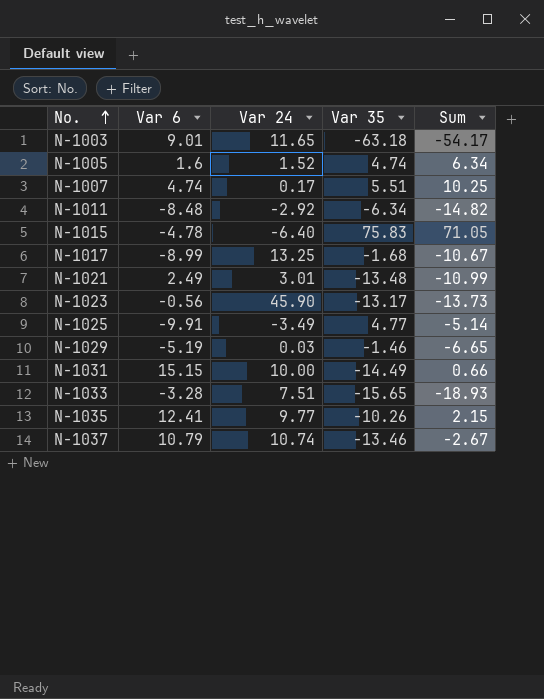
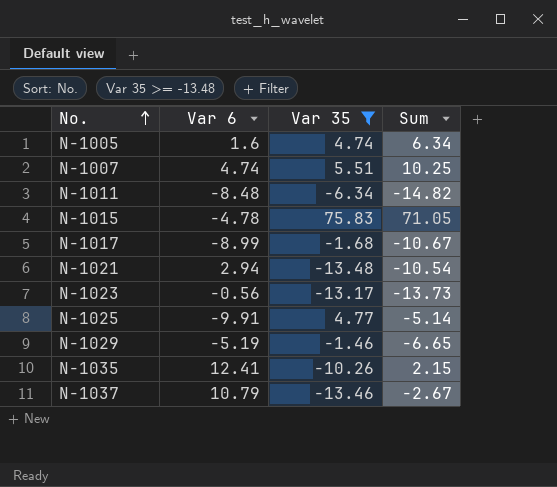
filter: none -> Var 35 >= -13.48
column Var 24 | position: 3 -> none
N-1021 | Var 6: 2.49 -> 2.94
N-1021 | Sum: -10.99 -> -10.54

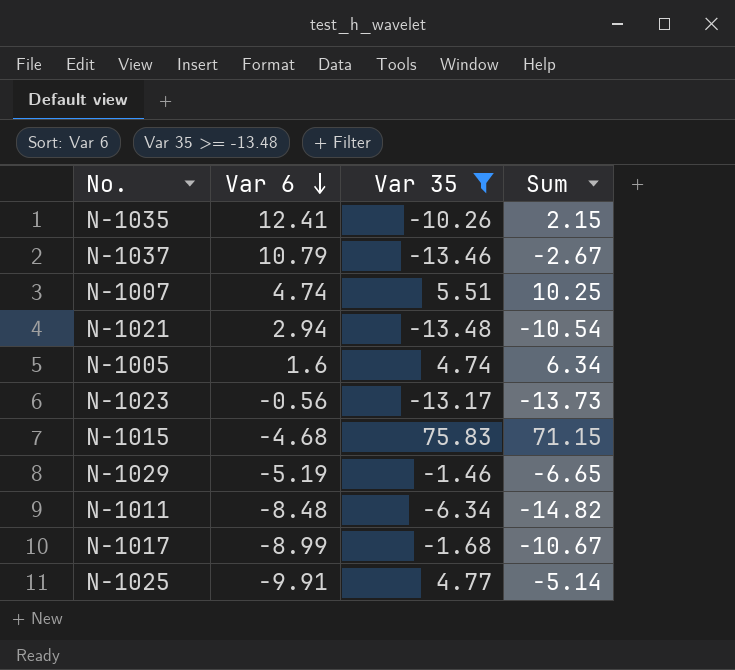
row order: No. ascending -> Var 6 descending
N-1015 | Var 6: -4.78 -> -4.68
N-1015 | Sum: 71.05 -> 71.15

